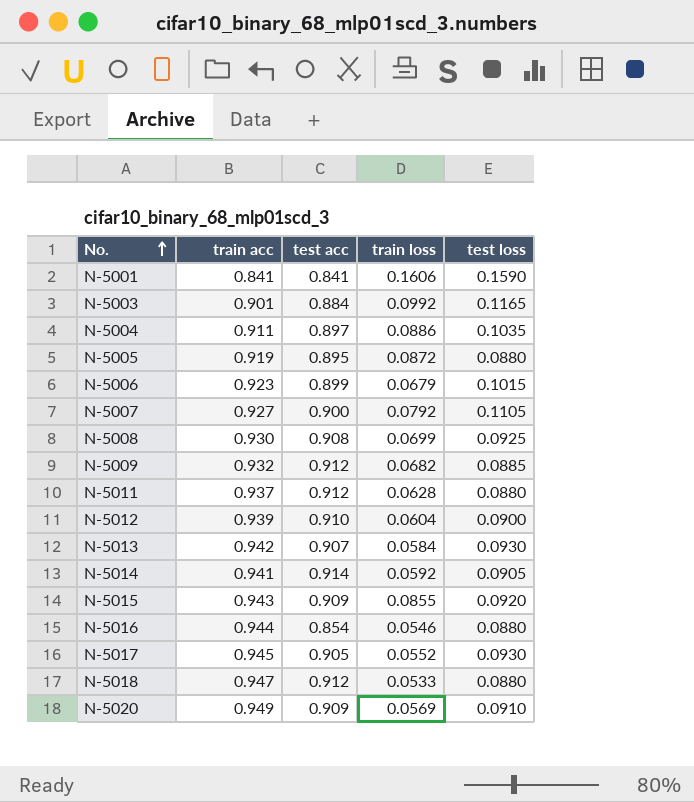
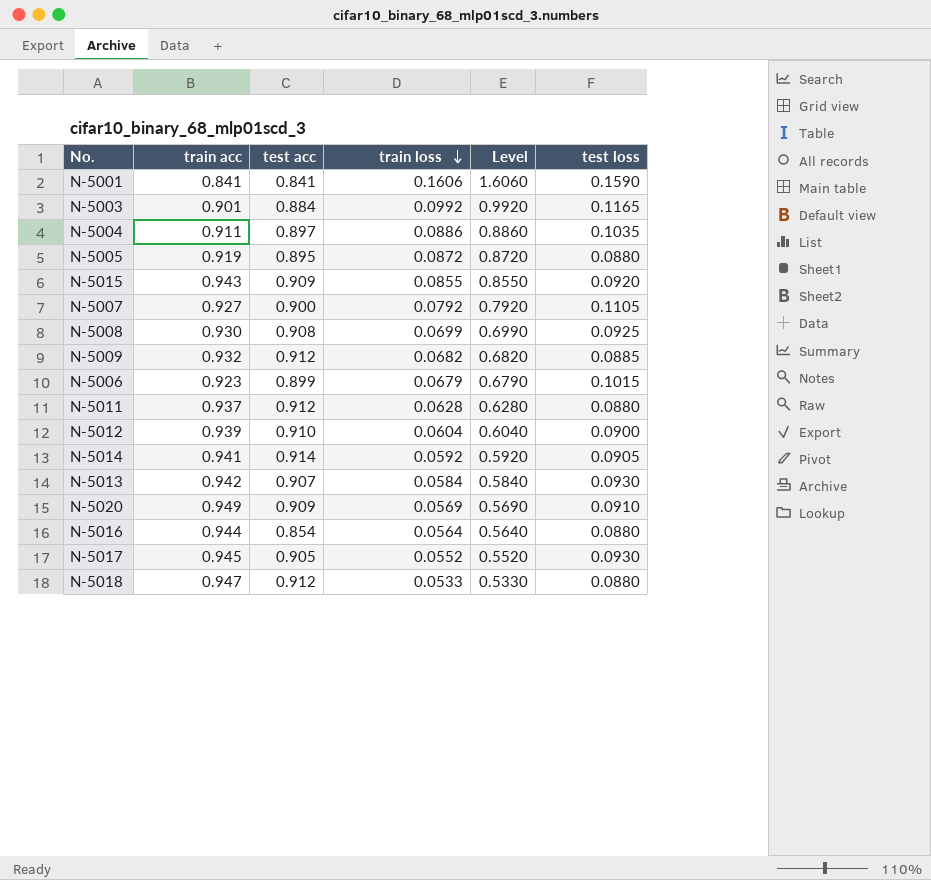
row order: No. ascending -> train loss descending
column Level | formula: none -> [train loss] * 10
N-5016 | train loss: 0.0546 -> 0.0564

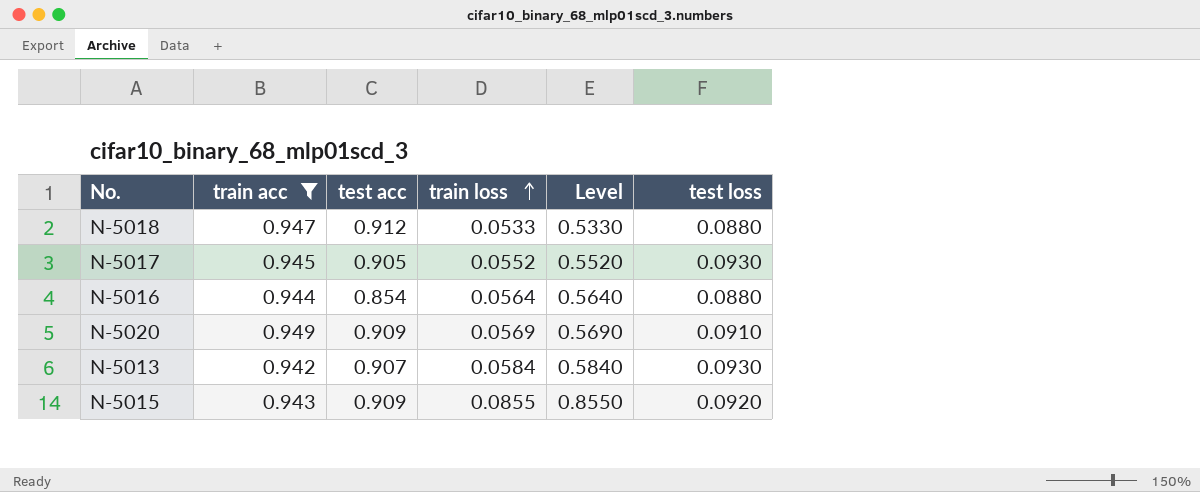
filter: none -> train acc >= 0.942
row order: train loss descending -> train loss ascending

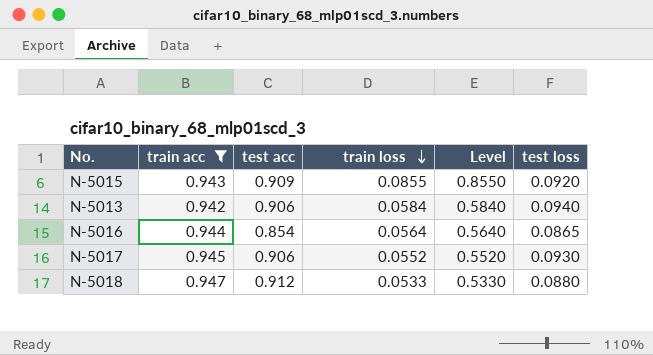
row order: train loss ascending -> train loss descending
row N-5020: 0.949 | 0.909 | 0.0569 | 0.5690 | 0.0910 -> none
N-5013 | test acc: 0.907 -> 0.906
N-5013 | test loss: 0.0930 -> 0.0940
N-5016 | test loss: 0.0880 -> 0.0865
N-5017 | test acc: 0.905 -> 0.906

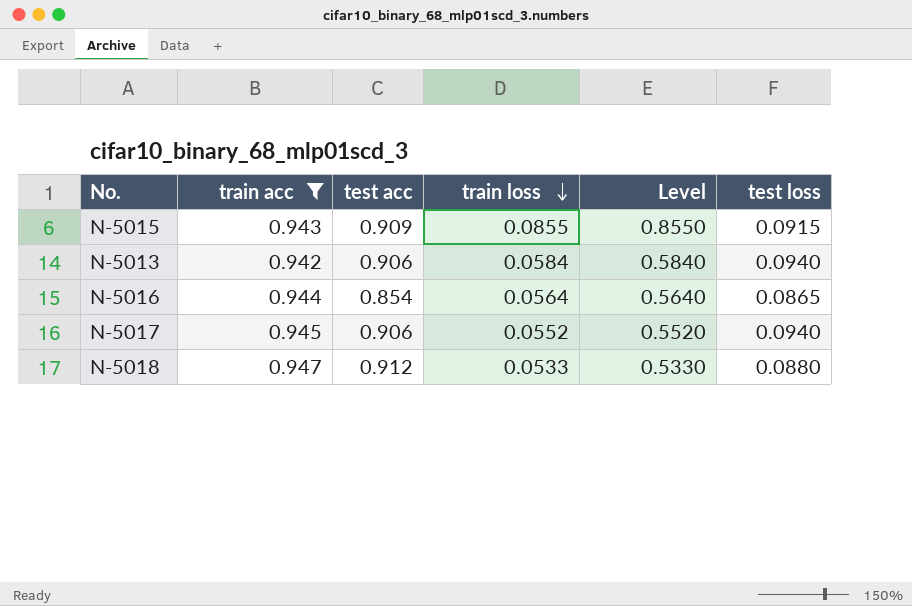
N-5015 | test loss: 0.0920 -> 0.0915
N-5017 | test loss: 0.0930 -> 0.0940

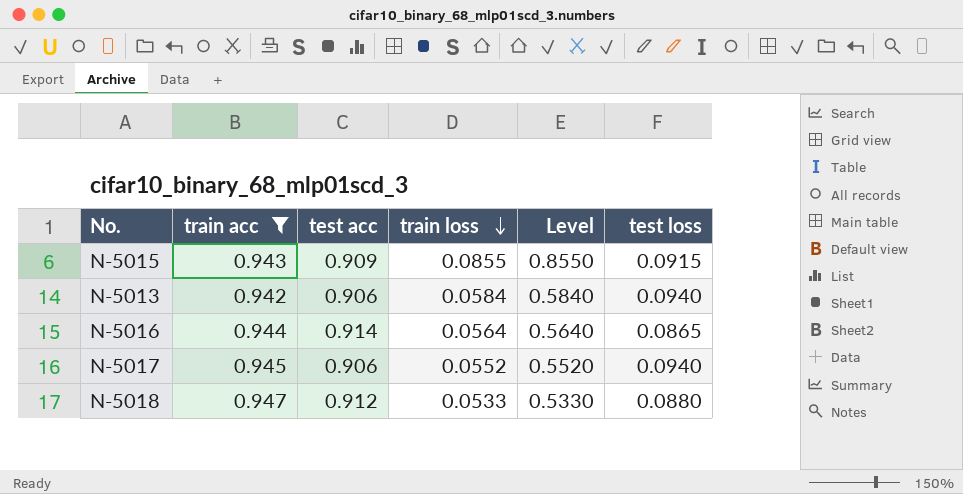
N-5016 | test acc: 0.854 -> 0.914

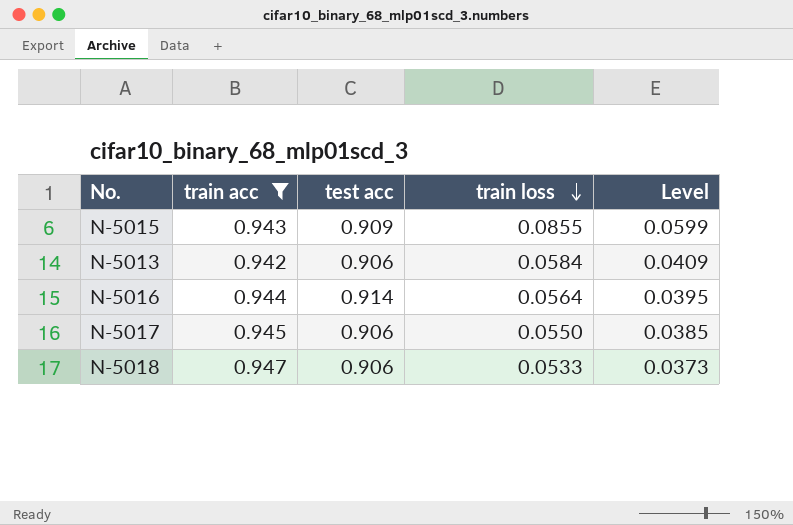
column test loss | position: 6 -> none
column Level | formula: [train loss] * 10 -> [train loss] * 0.7
N-5017 | train loss: 0.0552 -> 0.0550
N-5018 | test acc: 0.912 -> 0.906

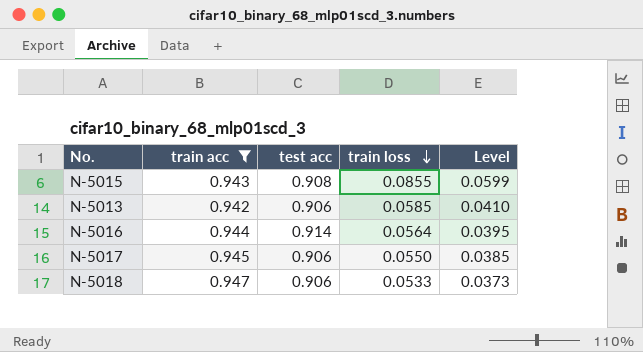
N-5015 | test acc: 0.909 -> 0.908
N-5013 | train loss: 0.0584 -> 0.0585
N-5013 | Level: 0.0409 -> 0.0410

